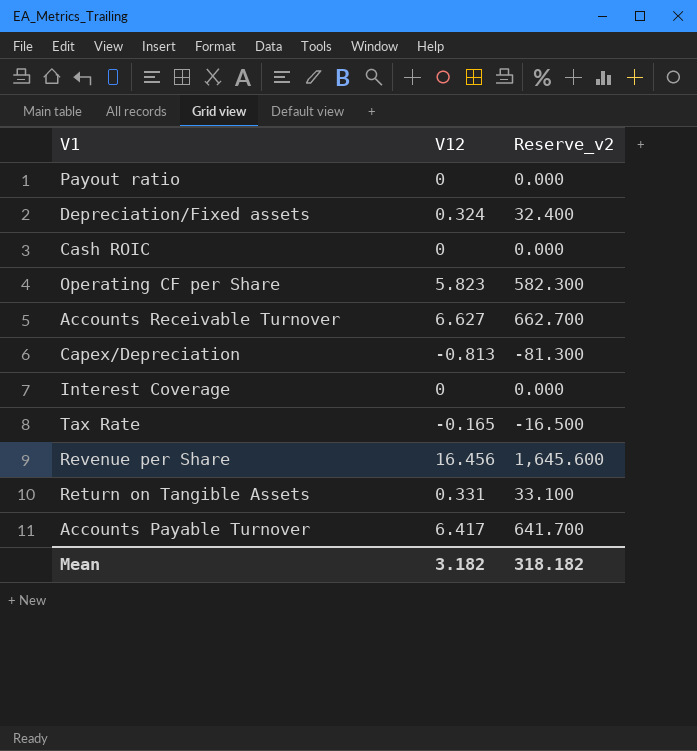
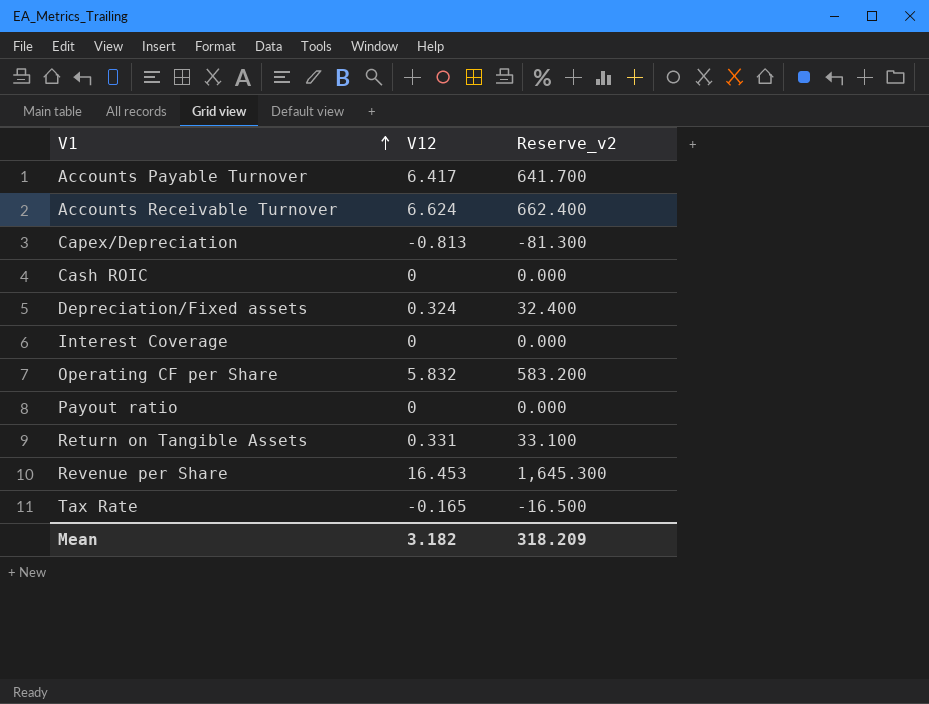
row order: none -> V1 ascending
Accounts Receivable Turnover | V12: 6.627 -> 6.624
Accounts Receivable Turnover | Reserve_v2: 662.700 -> 662.400
Operating CF per Share | V12: 5.823 -> 5.832
Operating CF per Share | Reserve_v2: 582.300 -> 583.200
Revenue per Share | V12: 16.456 -> 16.453
Revenue per Share | Reserve_v2: 1,645.600 -> 1,645.300
Mean | Reserve_v2: 318.182 -> 318.209

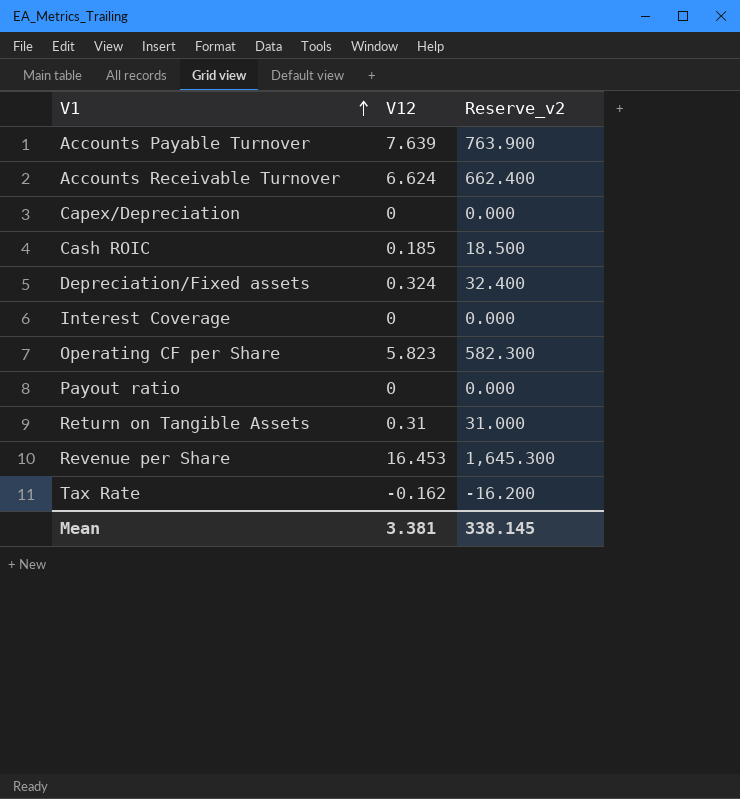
Accounts Payable Turnover | V12: 6.417 -> 7.639
Accounts Payable Turnover | Reserve_v2: 641.700 -> 763.900
Capex/Depreciation | V12: -0.813 -> 0
Capex/Depreciation | Reserve_v2: -81.300 -> 0.000
Cash ROIC | V12: 0 -> 0.185
Cash ROIC | Reserve_v2: 0.000 -> 18.500
Operating CF per Share | V12: 5.832 -> 5.823
Operating CF per Share | Reserve_v2: 583.200 -> 582.300
Return on Tangible Assets | V12: 0.331 -> 0.31
Return on Tangible Assets | Reserve_v2: 33.100 -> 31.000
Tax Rate | V12: -0.165 -> -0.162
Tax Rate | Reserve_v2: -16.500 -> -16.200
Mean | V12: 3.182 -> 3.381
Mean | Reserve_v2: 318.209 -> 338.145

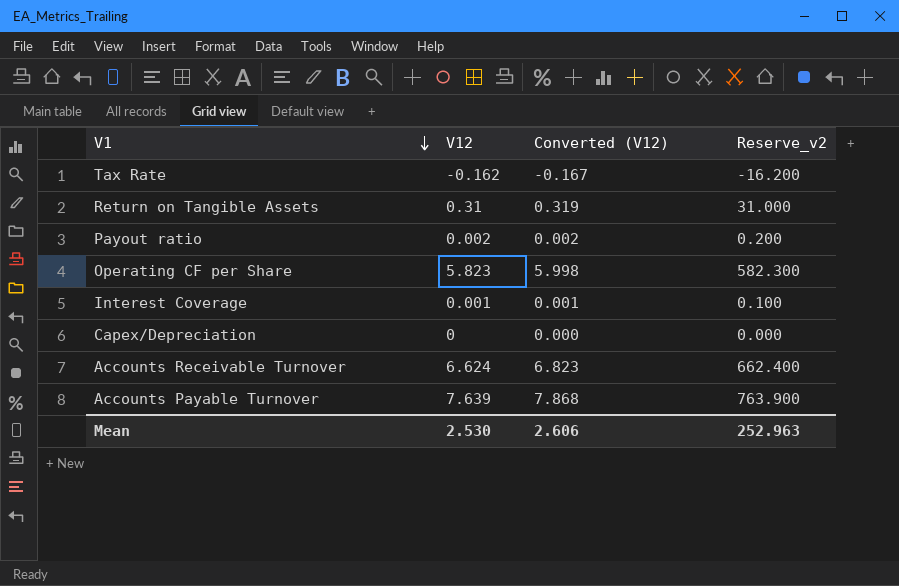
row order: V1 ascending -> V1 descending
column Converted (V12) | formula: none -> [V12] * 1.03
row Cash ROIC: 0.185 | 18.500 -> none
row Depreciation/Fixed assets: 0.324 | 32.400 -> none
row Revenue per Share: 16.453 | 1,645.300 -> none
Payout ratio | V12: 0 -> 0.002
Payout ratio | Reserve_v2: 0.000 -> 0.200
Interest Coverage | V12: 0 -> 0.001
Interest Coverage | Reserve_v2: 0.000 -> 0.100
Mean | V12: 3.381 -> 2.530
Mean | Reserve_v2: 338.145 -> 252.963

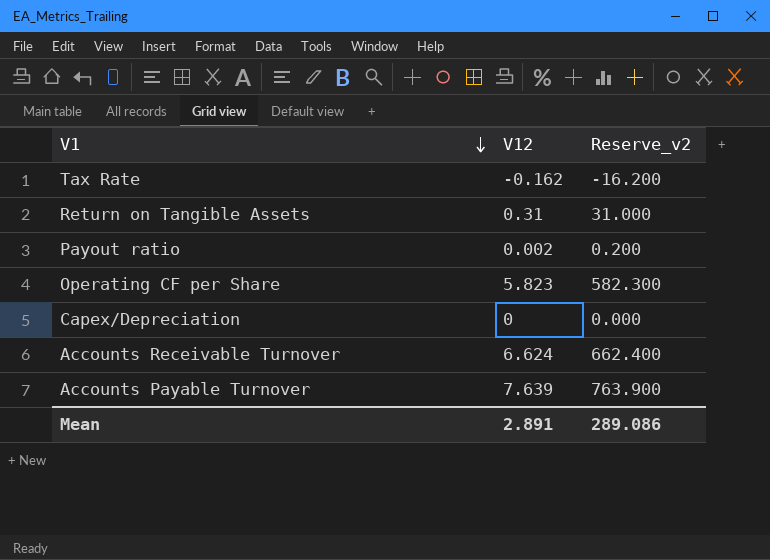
column Converted (V12) | formula: [V12] * 1.03 -> none
row Interest Coverage: 0.001 | 0.001 | 0.100 -> none
Mean | V12: 2.530 -> 2.891
Mean | Reserve_v2: 252.963 -> 289.086

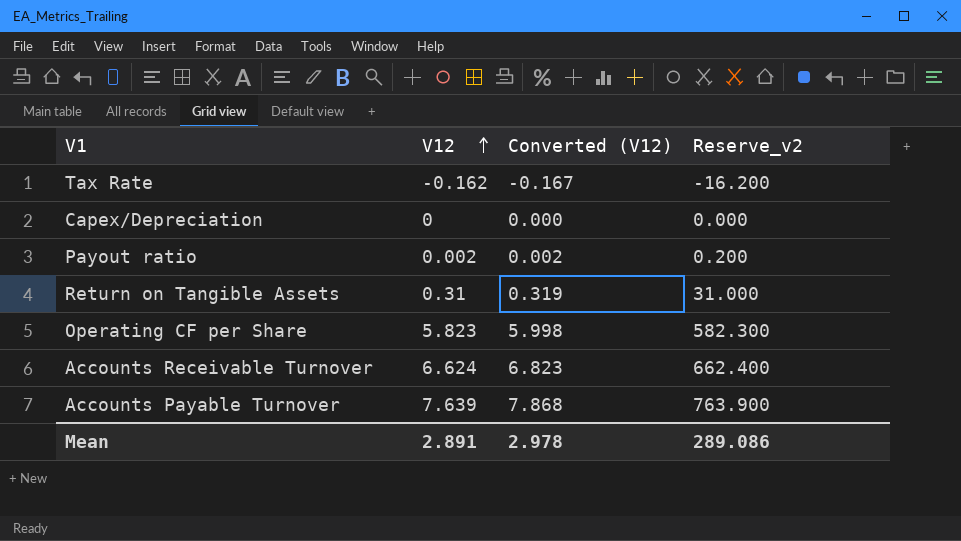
row order: V1 descending -> V12 ascending
column Converted (V12) | formula: none -> [V12] * 1.03

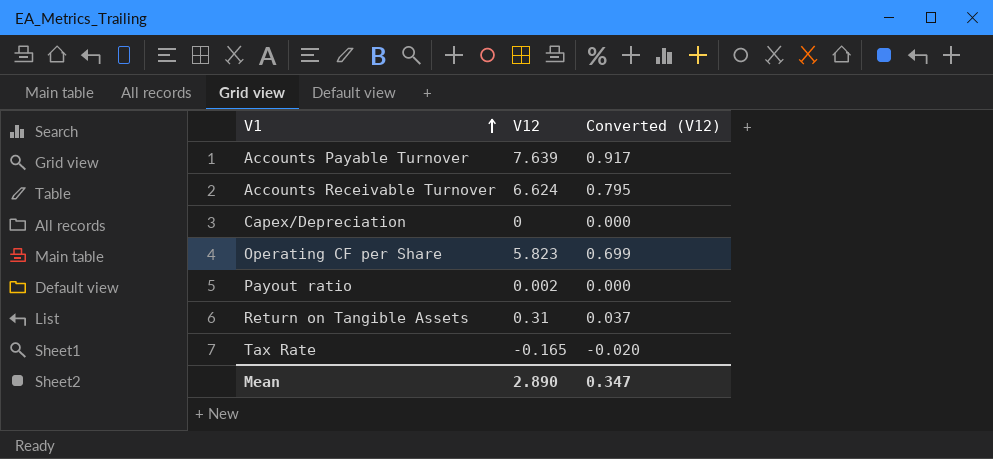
row order: V12 ascending -> V1 ascending
column Reserve_v2 | formula: [V12] * 100 -> none
column Converted (V12) | formula: [V12] * 1.03 -> [V12] * 0.12
Tax Rate | V12: -0.162 -> -0.165
Mean | V12: 2.891 -> 2.890
Mean | Converted (V12): 2.978 -> 0.347

